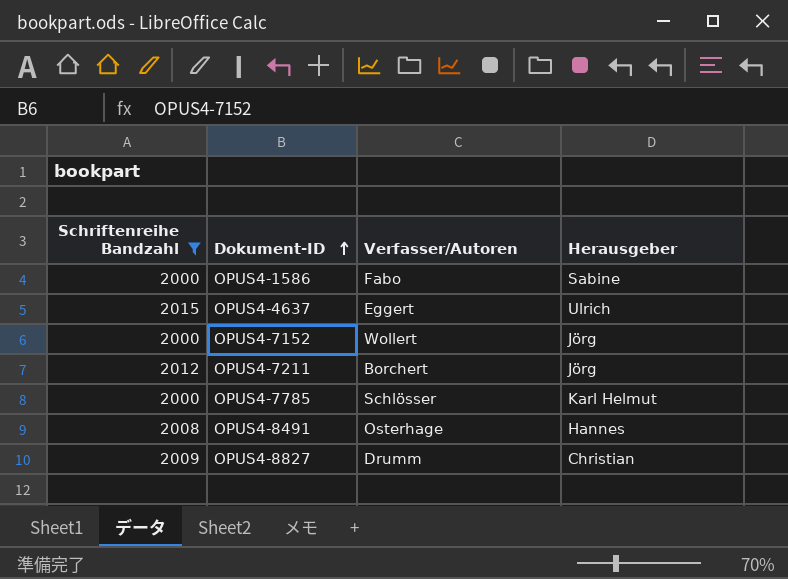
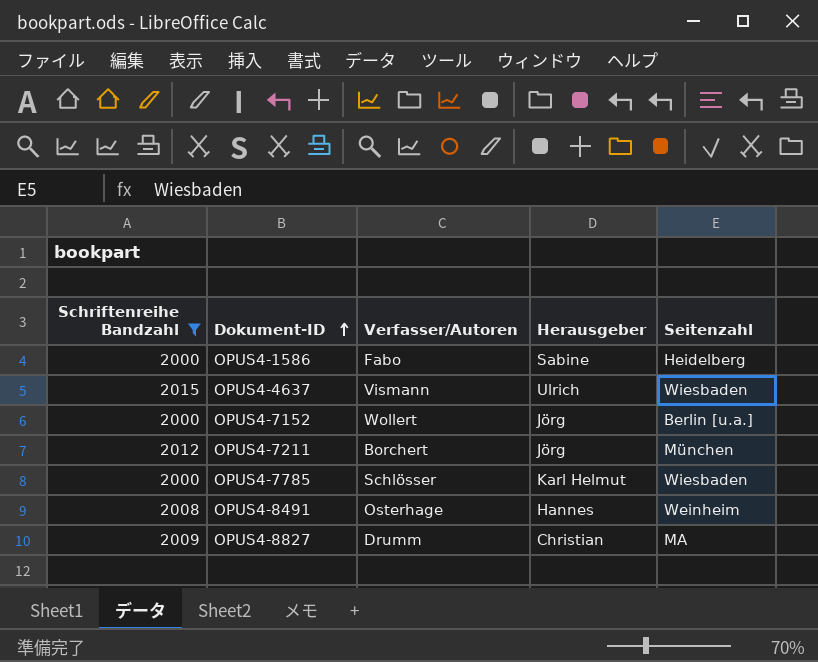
column Seitenzahl | position: none -> 5
OPUS4-4637 | Verfasser/Autoren: Eggert -> Vismann

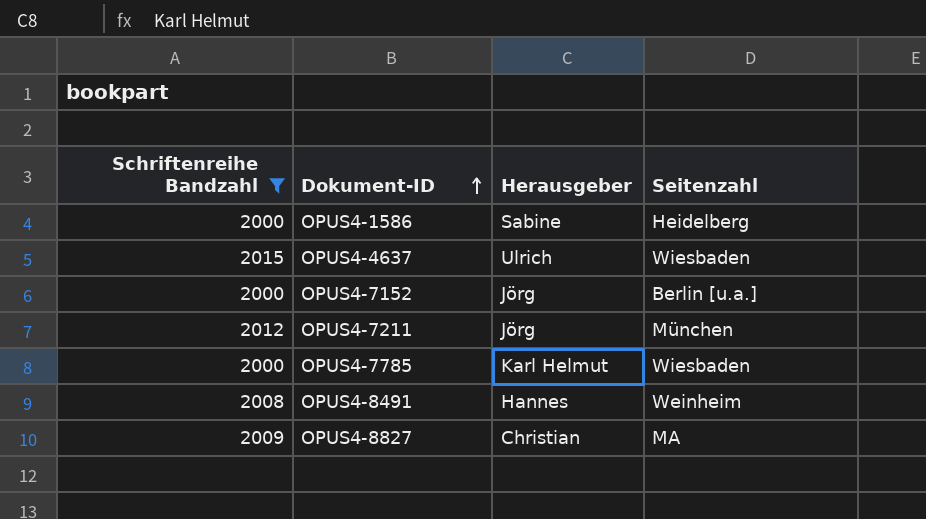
column Verfasser/Autoren | position: 3 -> none

